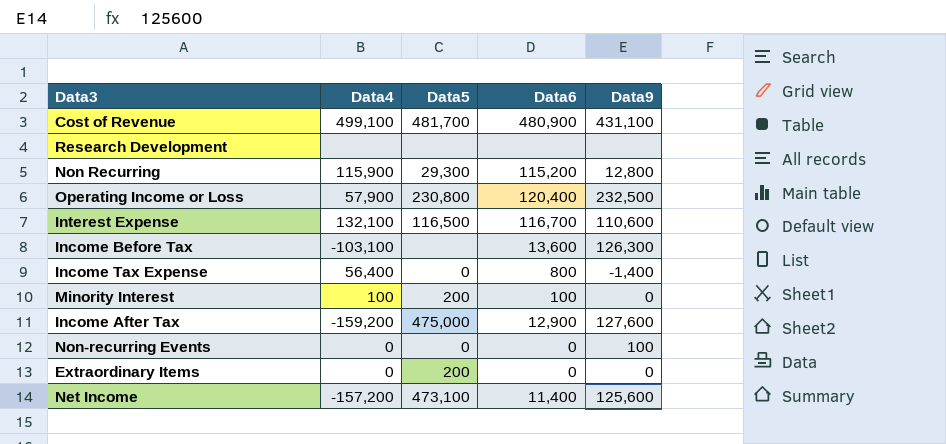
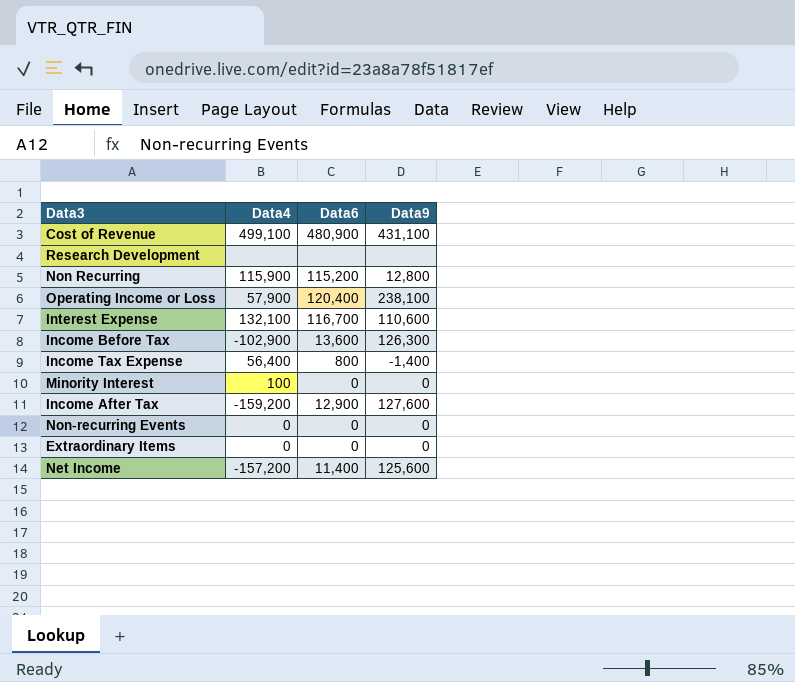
column Data5 | position: 3 -> none
Operating Income or Loss | Data9: 232,500 -> 238,100
Income Before Tax | Data4: -103,100 -> -102,900
Minority Interest | Data6: 100 -> 0
Non-recurring Events | Data9: 100 -> 0

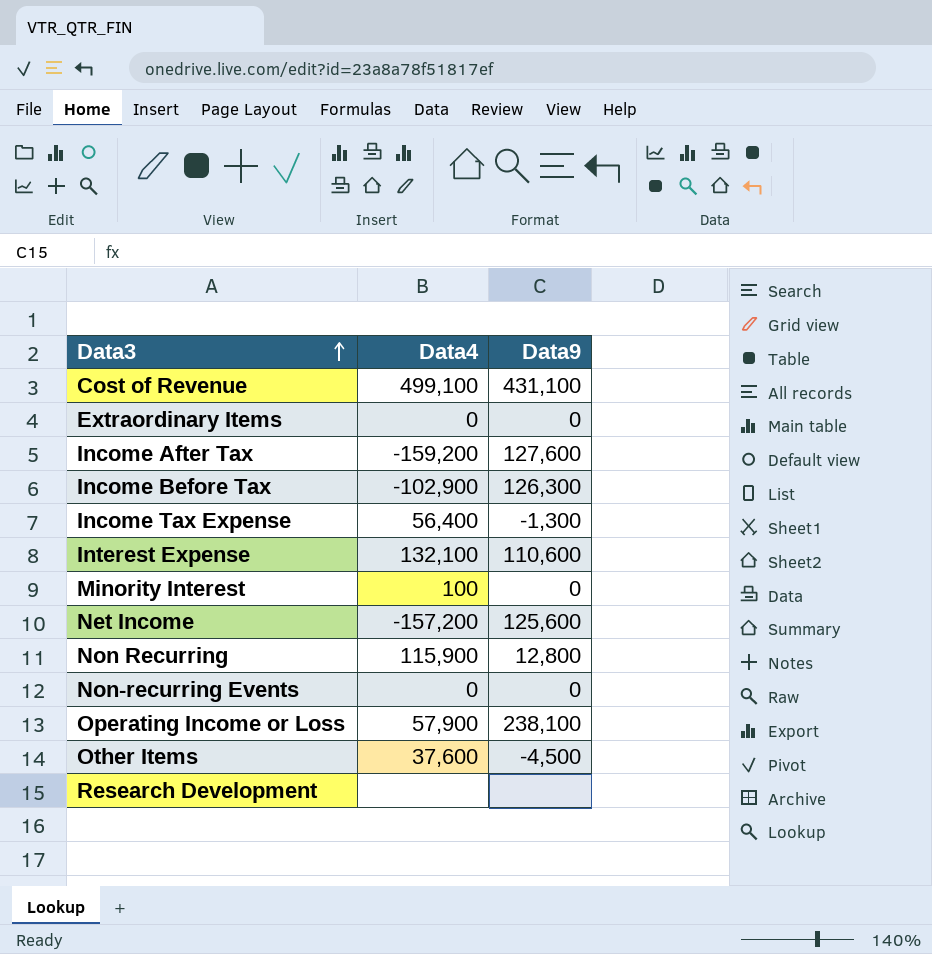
row order: none -> Data3 ascending
column Data6 | position: 3 -> none
Income Tax Expense | Data9: -1,400 -> -1,300
row Other Items: none -> 37,600 | -4,500

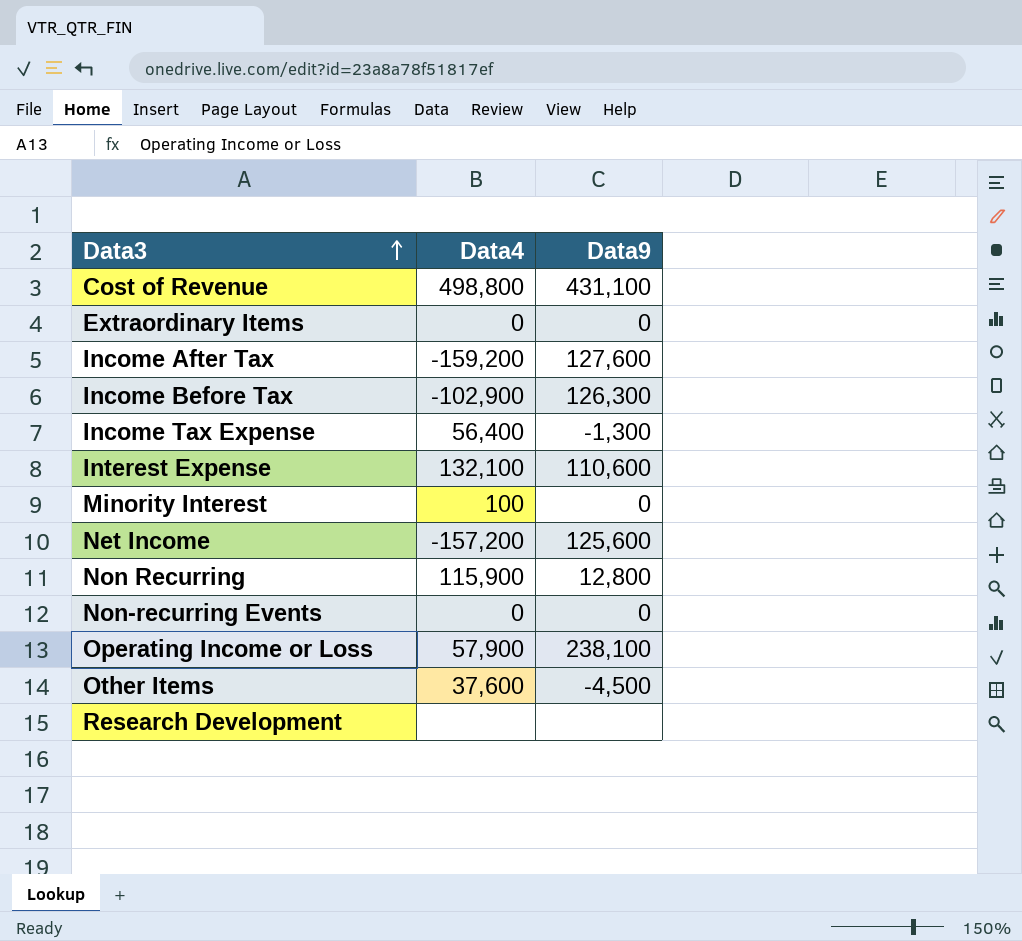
Cost of Revenue | Data4: 499,100 -> 498,800

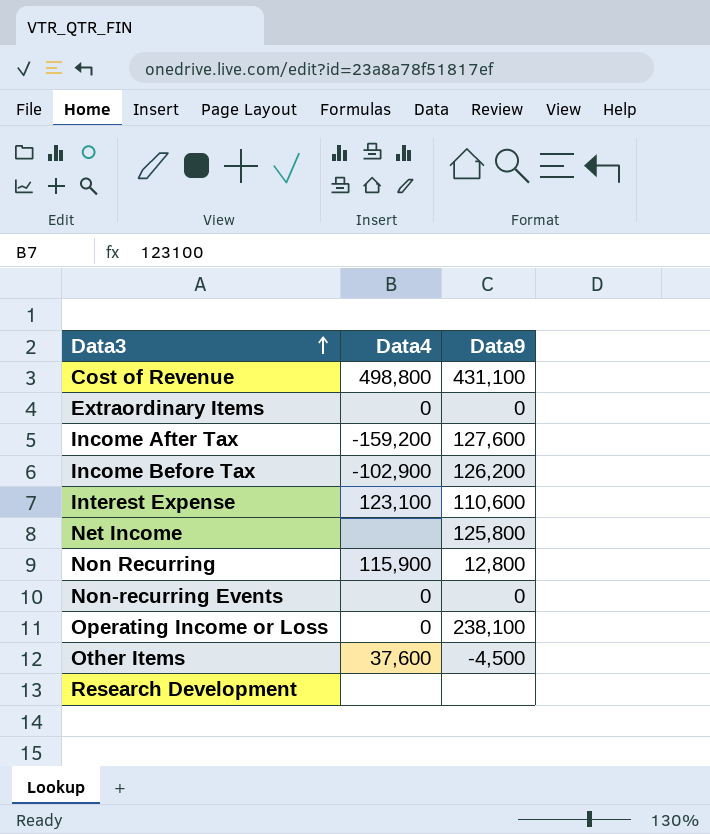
row Income Tax Expense: 56,400 | -1,300 -> none
row Minority Interest: 100 | 0 -> none
Income Before Tax | Data9: 126,300 -> 126,200
Interest Expense | Data4: 132,100 -> 123,100
Net Income | Data4: -157,200 -> none
Net Income | Data9: 125,600 -> 125,800
Operating Income or Loss | Data4: 57,900 -> 0

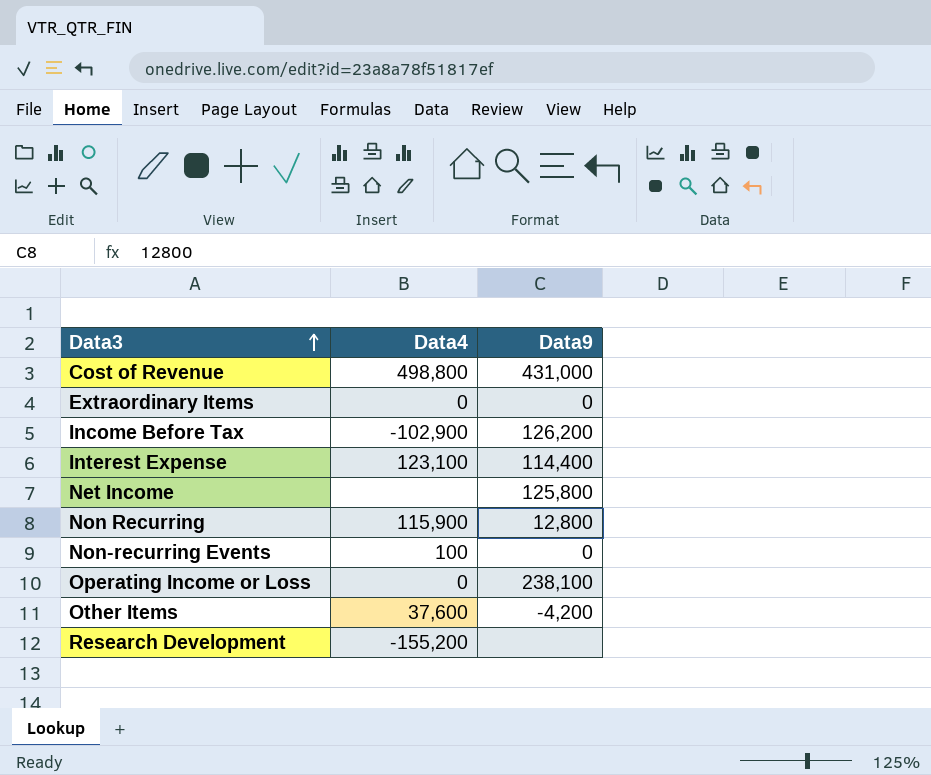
row Income After Tax: -159,200 | 127,600 -> none
Cost of Revenue | Data9: 431,100 -> 431,000
Interest Expense | Data9: 110,600 -> 114,400
Non-recurring Events | Data4: 0 -> 100
Other Items | Data9: -4,500 -> -4,200
Research Development | Data4: none -> -155,200

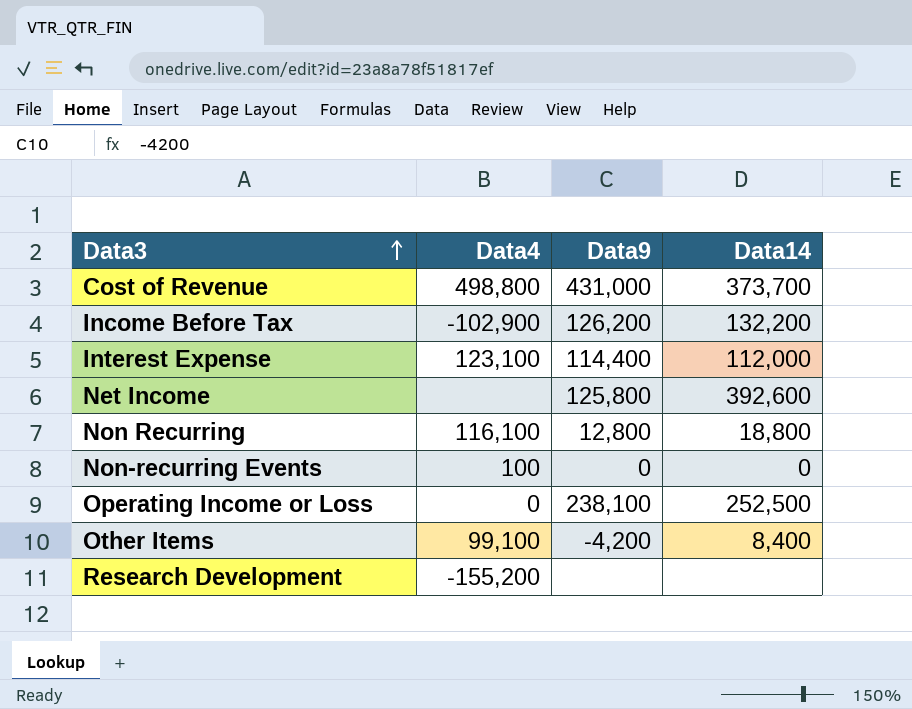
column Data14 | position: none -> 4
row Extraordinary Items: 0 | 0 -> none
Non Recurring | Data4: 115,900 -> 116,100
Other Items | Data4: 37,600 -> 99,100

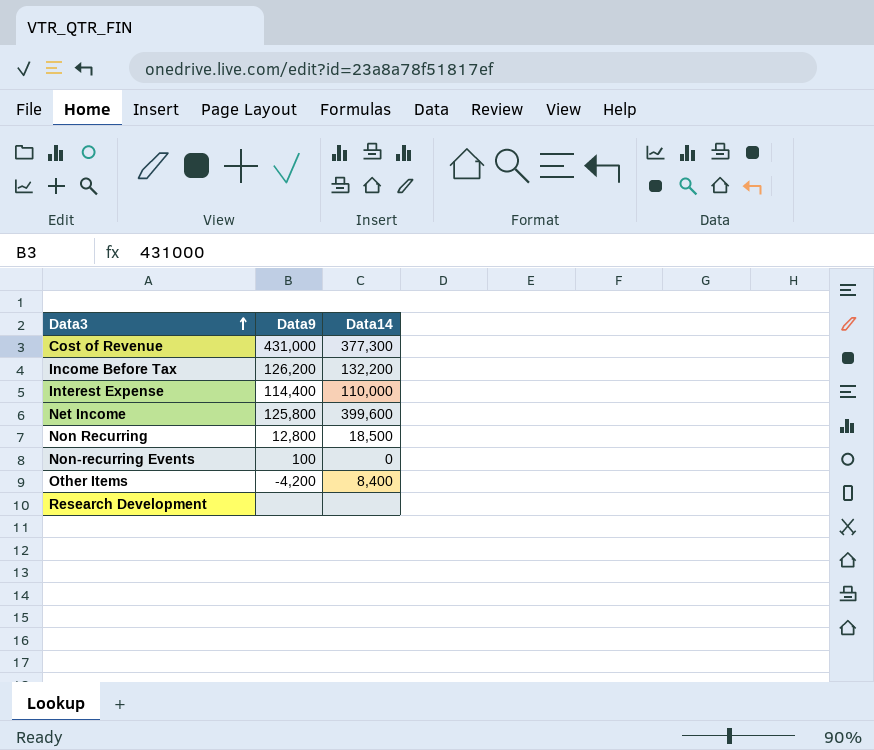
column Data4 | position: 2 -> none
row Operating Income or Loss: 0 | 238,100 | 252,500 -> none
Cost of Revenue | Data14: 373,700 -> 377,300
Interest Expense | Data14: 112,000 -> 110,000
Net Income | Data14: 392,600 -> 399,600
Non Recurring | Data14: 18,800 -> 18,500
Non-recurring Events | Data9: 0 -> 100

